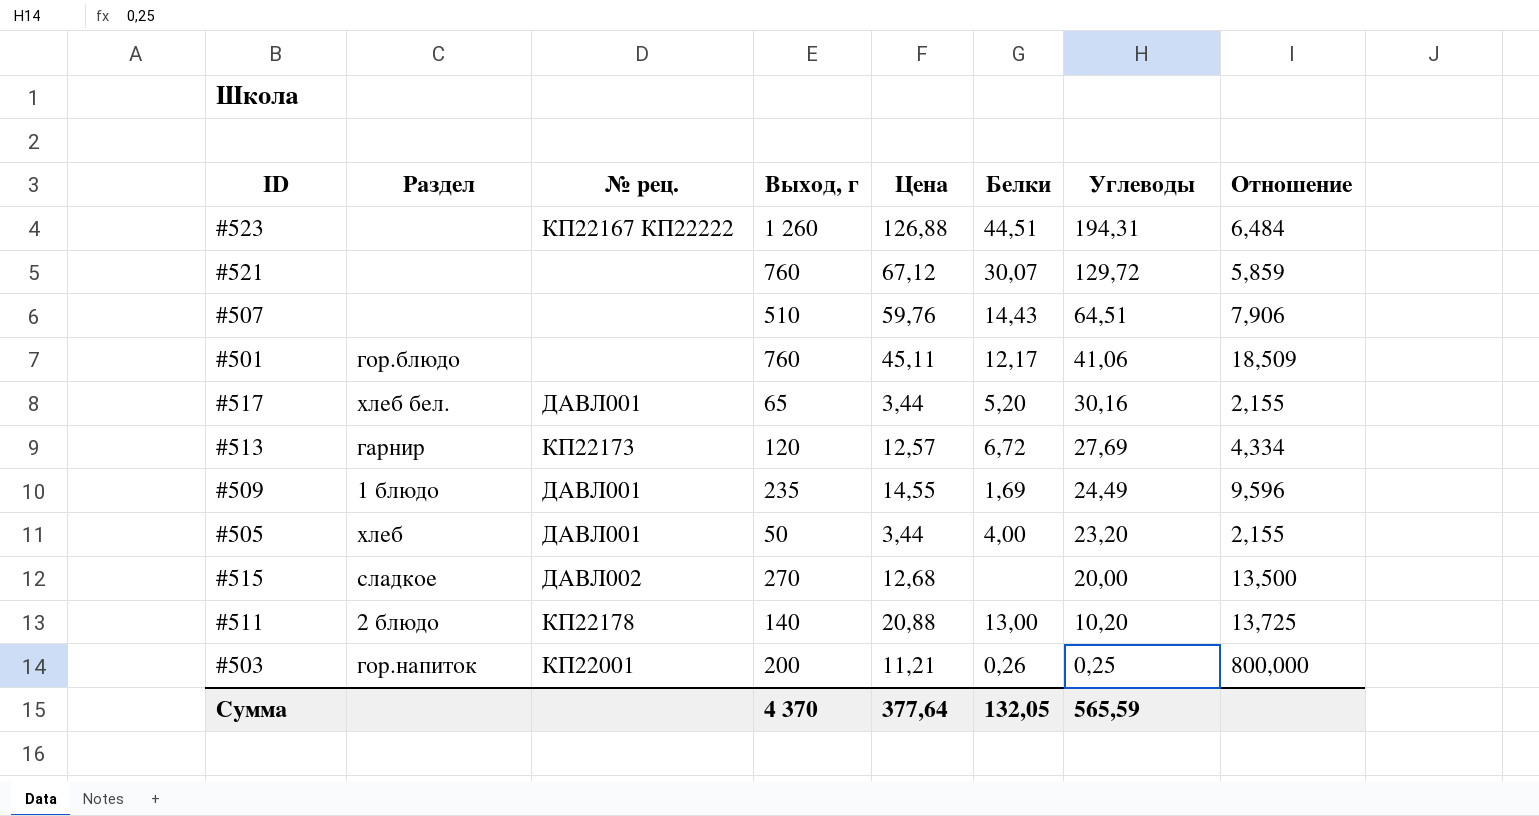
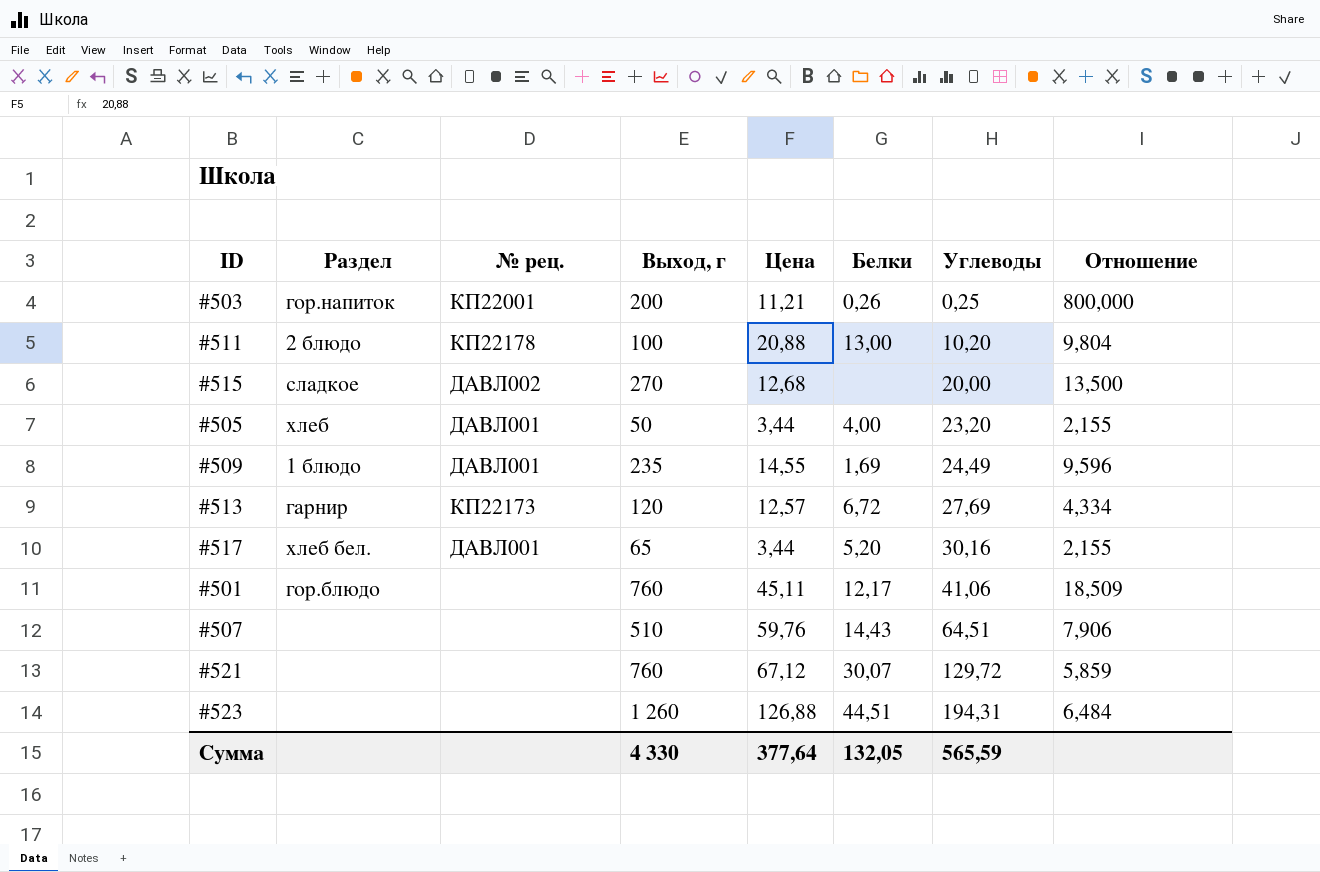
row order: Углеводы descending -> Углеводы ascending
#511 | Выход, г: 140 -> 100
#511 | Отношение: 13,725 -> 9,804
#523 | № рец.: КП22167 КП22222 -> none
Сумма | Выход, г: 4 370 -> 4 330

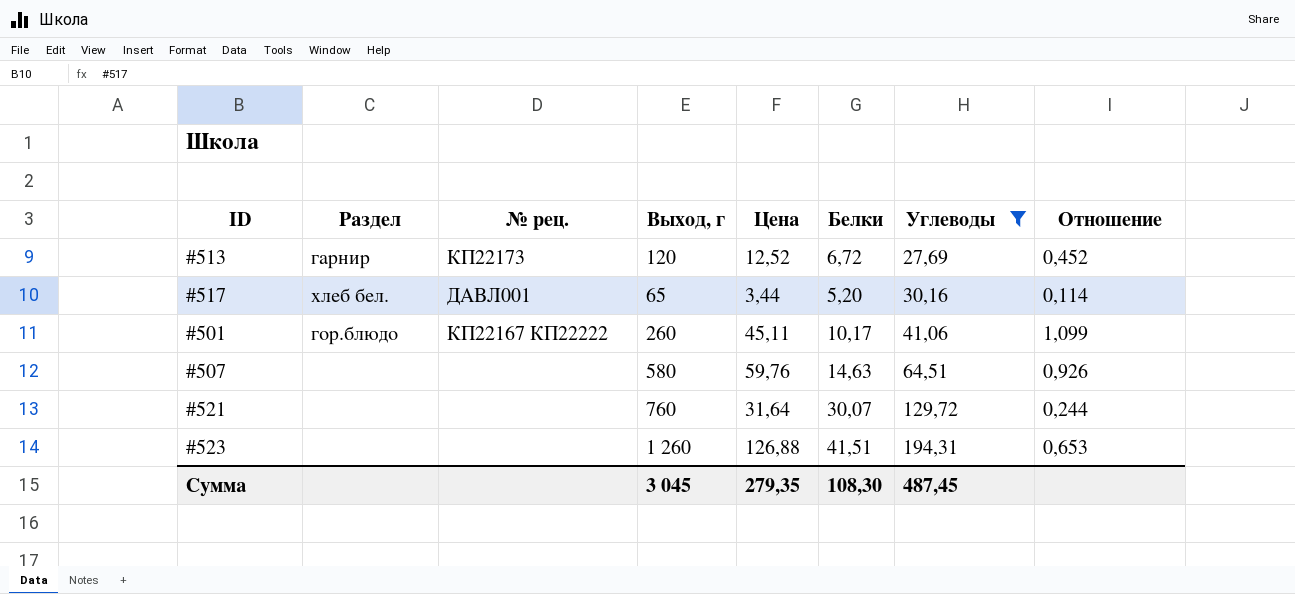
filter: none -> Углеводы >= 27,69
column Отношение | formula: [Выход, г] / [Углеводы] -> [Цена] / [Углеводы]
#513 | Цена: 12,57 -> 12,52
#501 | № рец.: none -> КП22167 КП22222
#501 | Выход, г: 760 -> 260
#501 | Белки: 12,17 -> 10,17
#507 | Выход, г: 510 -> 580
#507 | Белки: 14,43 -> 14,63
#521 | Цена: 67,12 -> 31,64
#523 | Белки: 44,51 -> 41,51
Сумма | Выход, г: 4 330 -> 3 045
Сумма | Цена: 377,64 -> 279,35
Сумма | Белки: 132,05 -> 108,30
Сумма | Углеводы: 565,59 -> 487,45

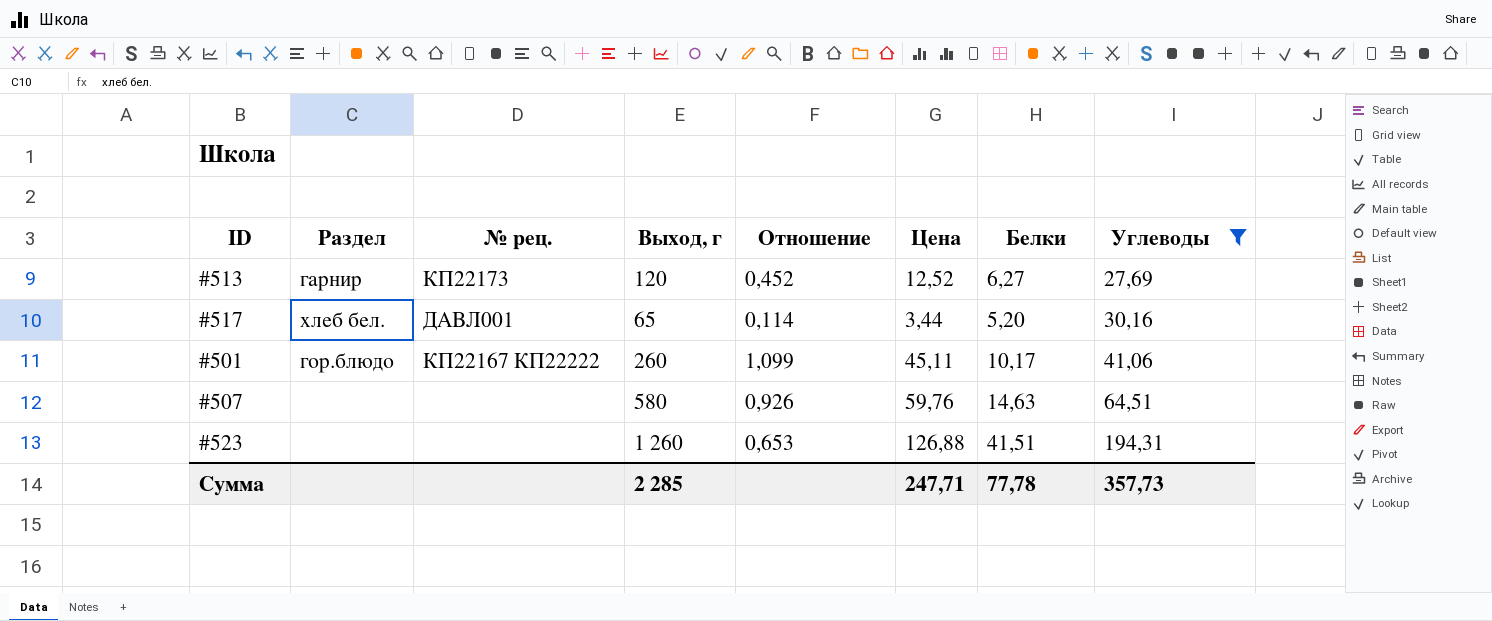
column Отношение | position: 8 -> 5
row #521: none | none | 760 | 31,64 | 30,07 | 129,72 | 0,244 -> none
#513 | Белки: 6,72 -> 6,27
Сумма | Выход, г: 3 045 -> 2 285
Сумма | Цена: 279,35 -> 247,71
Сумма | Белки: 108,30 -> 77,78
Сумма | Углеводы: 487,45 -> 357,73

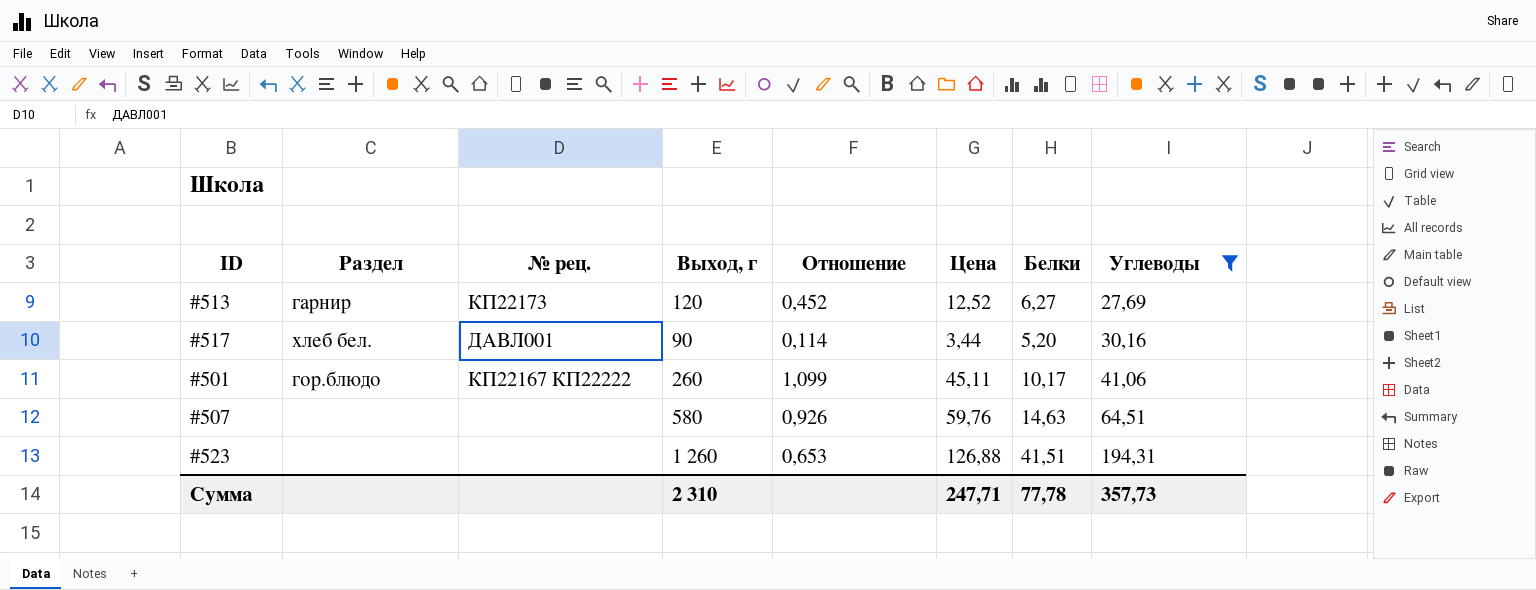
#517 | Выход, г: 65 -> 90
Сумма | Выход, г: 2 285 -> 2 310

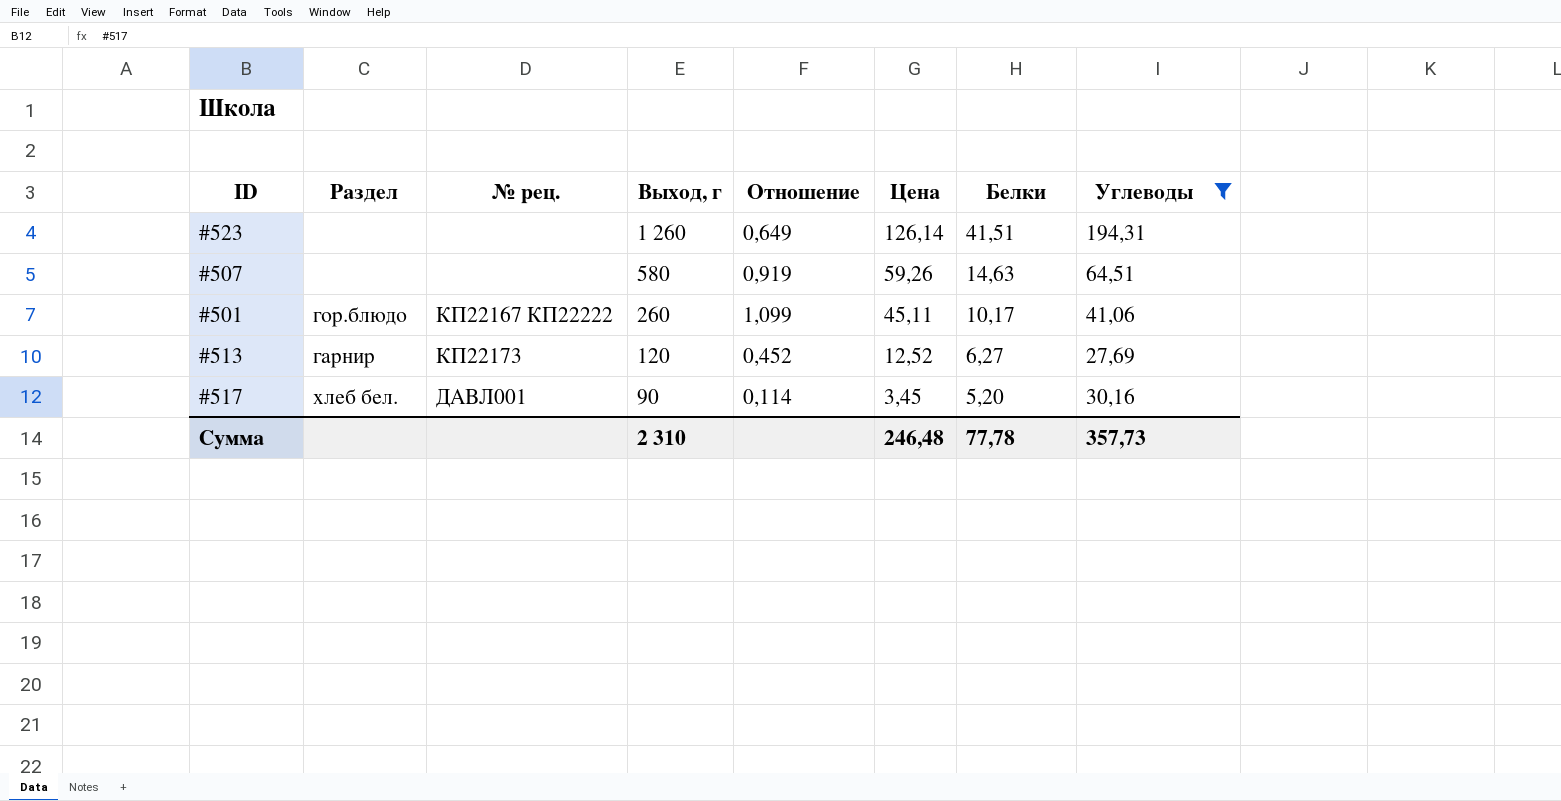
row order: Углеводы ascending -> Выход, г descending
#523 | Отношение: 0,653 -> 0,649
#523 | Цена: 126,88 -> 126,14
#507 | Отношение: 0,926 -> 0,919
#507 | Цена: 59,76 -> 59,26
#517 | Цена: 3,44 -> 3,45
Сумма | Цена: 247,71 -> 246,48

